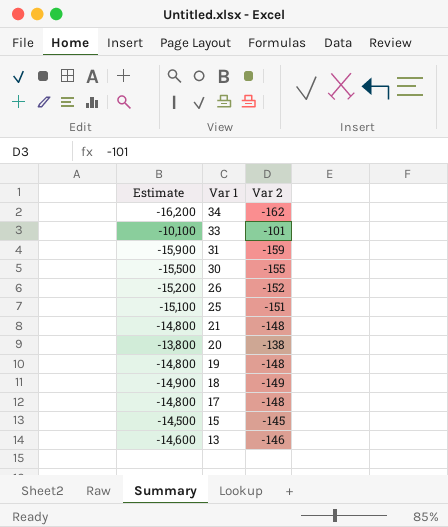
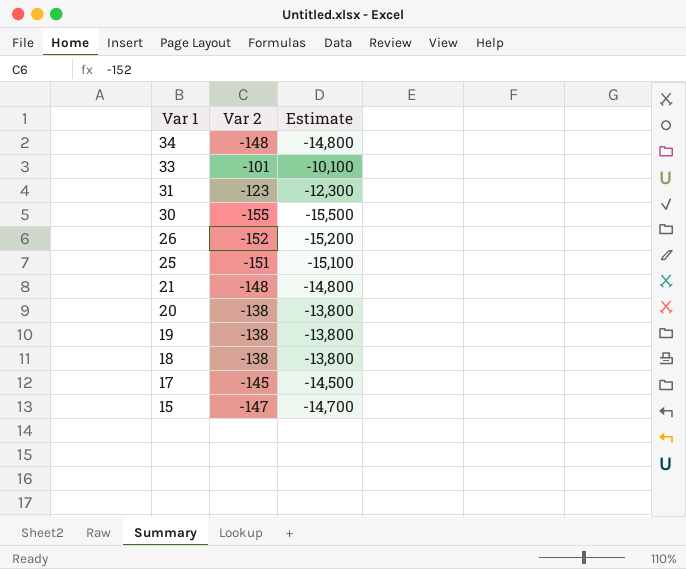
column Estimate | position: 1 -> 3
row 13: -14,600 | -146 -> none
34 | Var 2: -162 -> -148
34 | Estimate: -16,200 -> -14,800
31 | Var 2: -159 -> -123
31 | Estimate: -15,900 -> -12,300
19 | Var 2: -148 -> -138
19 | Estimate: -14,800 -> -13,800
18 | Var 2: -149 -> -138
18 | Estimate: -14,900 -> -13,800
17 | Var 2: -148 -> -145
17 | Estimate: -14,800 -> -14,500
15 | Var 2: -145 -> -147
15 | Estimate: -14,500 -> -14,700

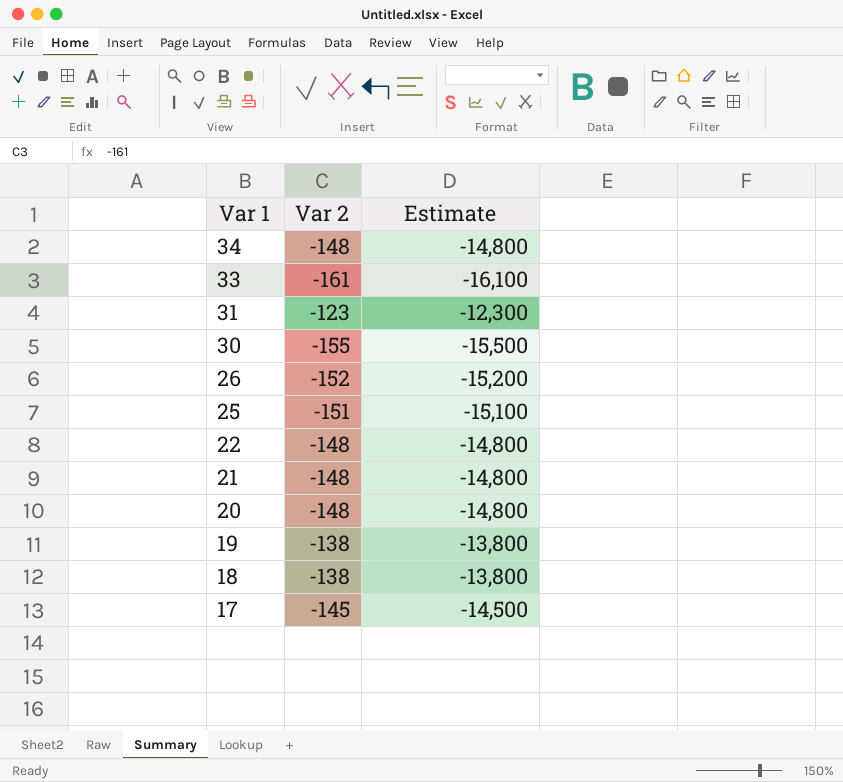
row 15: -147 | -14,700 -> none
33 | Var 2: -101 -> -161
33 | Estimate: -10,100 -> -16,100
row 22: none -> -148 | -14,800
20 | Var 2: -138 -> -148
20 | Estimate: -13,800 -> -14,800

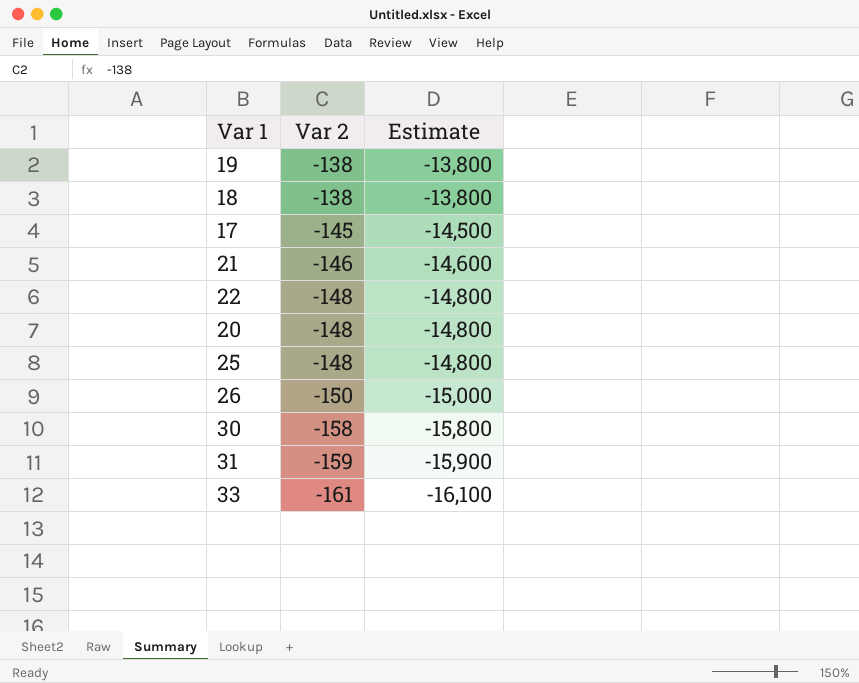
row order: Var 1 descending -> Var 2 descending
row 34: -148 | -14,800 -> none
21 | Var 2: -148 -> -146
21 | Estimate: -14,800 -> -14,600
25 | Var 2: -151 -> -148
25 | Estimate: -15,100 -> -14,800
26 | Var 2: -152 -> -150
26 | Estimate: -15,200 -> -15,000
30 | Var 2: -155 -> -158
30 | Estimate: -15,500 -> -15,800
31 | Var 2: -123 -> -159
31 | Estimate: -12,300 -> -15,900

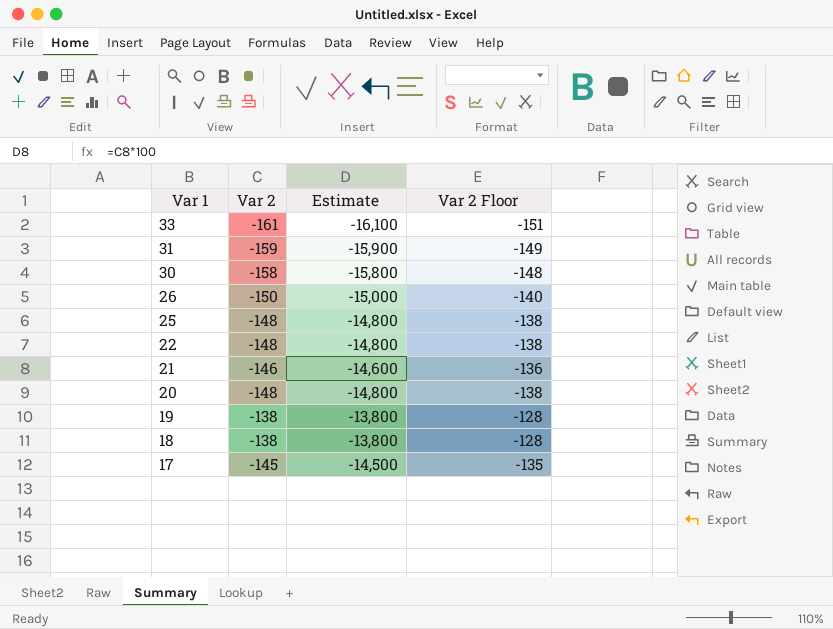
row order: Var 2 descending -> Var 1 descending
column Var 2 Floor | formula: none -> [Var 2] + 10

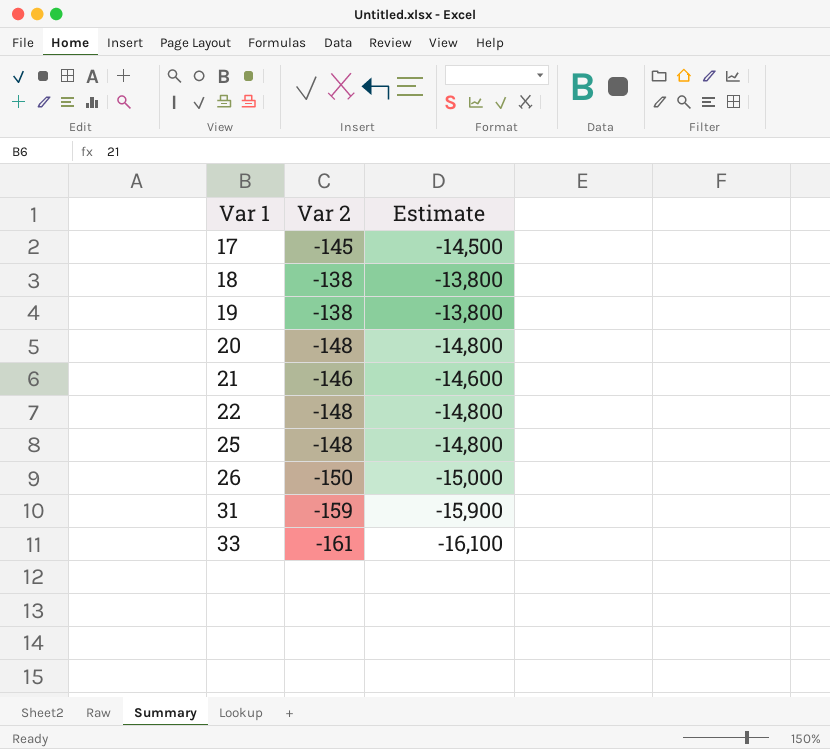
row order: Var 1 descending -> Var 1 ascending
column Var 2 Floor | formula: [Var 2] + 10 -> none
row 30: -158 | -15,800 | -148 -> none

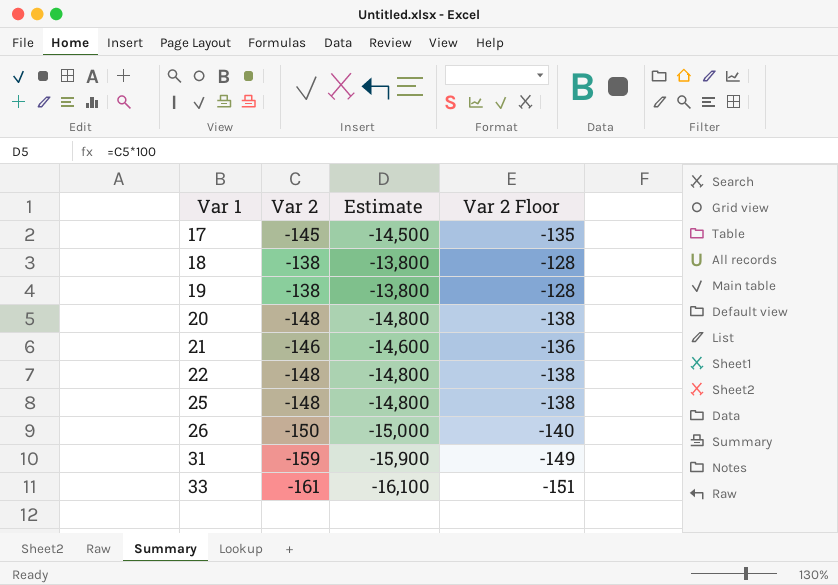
column Var 2 Floor | formula: none -> [Var 2] + 10

